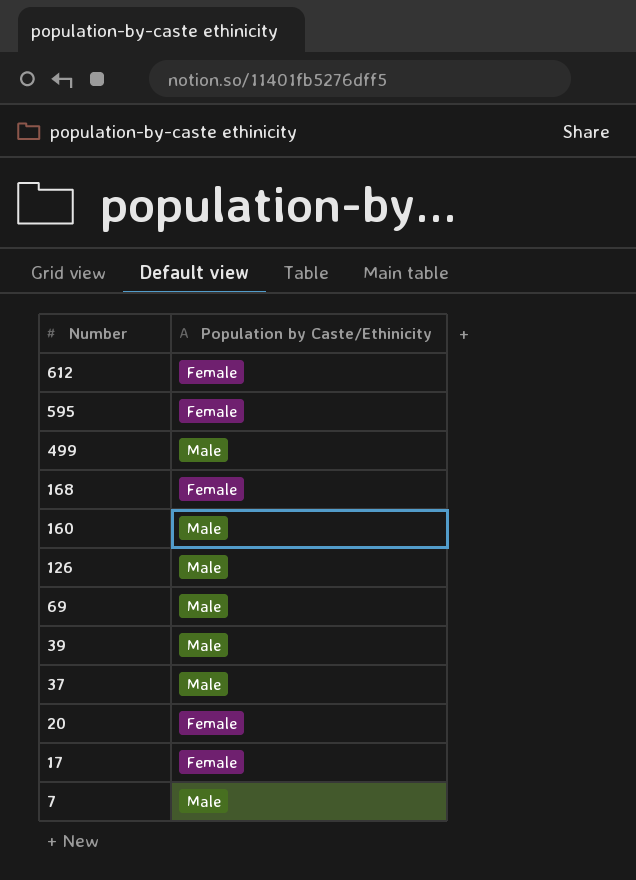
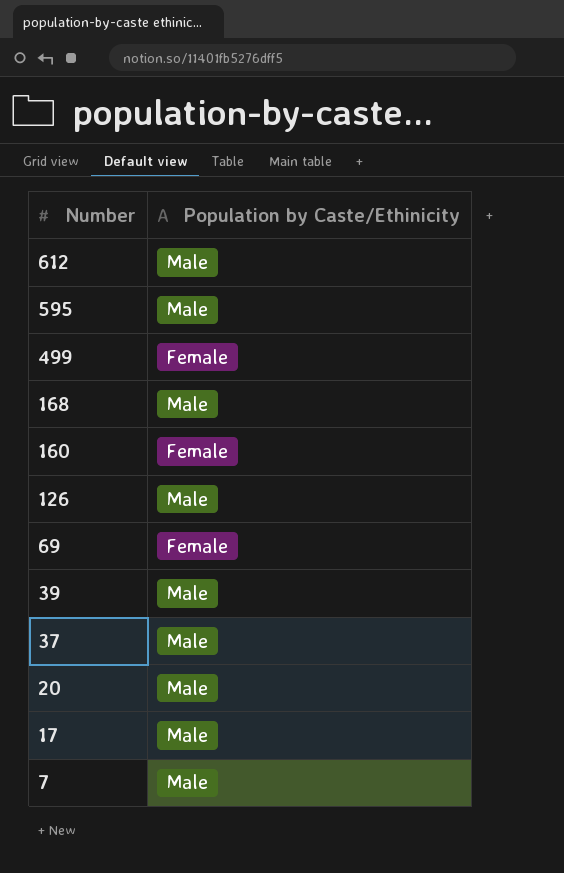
612 | Population by Caste/Ethinicity: Female -> Male
595 | Population by Caste/Ethinicity: Female -> Male
499 | Population by Caste/Ethinicity: Male -> Female
168 | Population by Caste/Ethinicity: Female -> Male
160 | Population by Caste/Ethinicity: Male -> Female
69 | Population by Caste/Ethinicity: Male -> Female
20 | Population by Caste/Ethinicity: Female -> Male
17 | Population by Caste/Ethinicity: Female -> Male

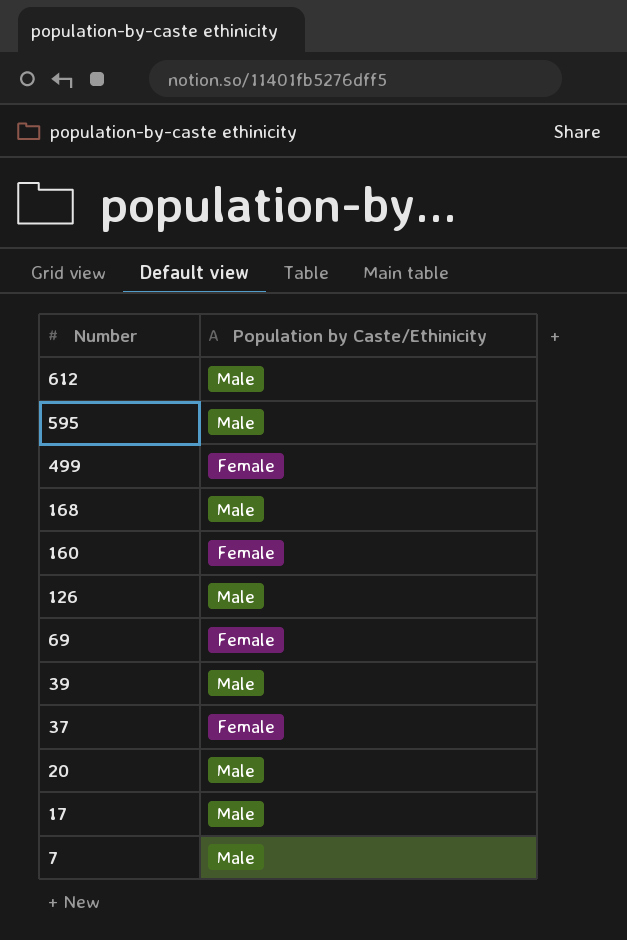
37 | Population by Caste/Ethinicity: Male -> Female

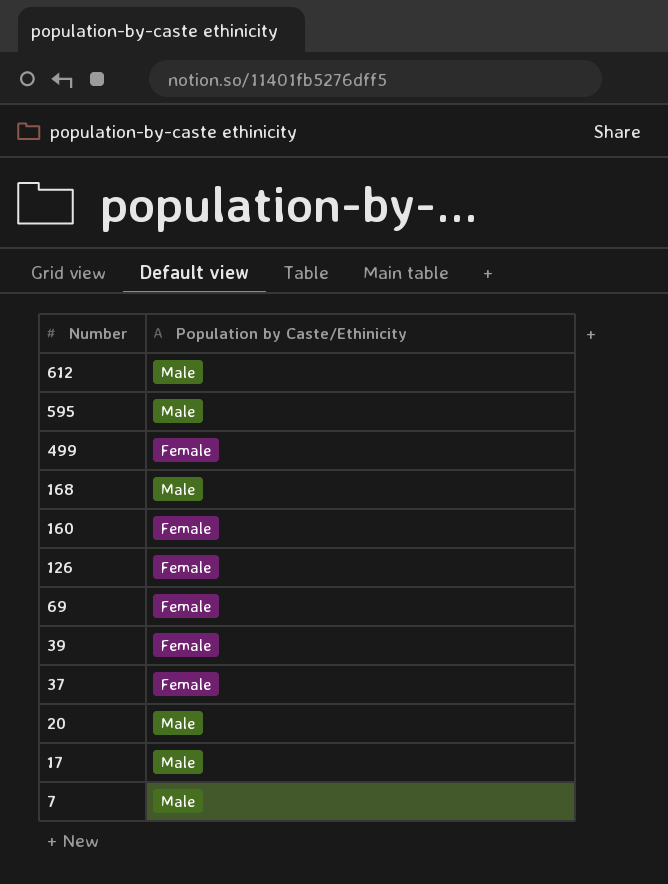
126 | Population by Caste/Ethinicity: Male -> Female
39 | Population by Caste/Ethinicity: Male -> Female

